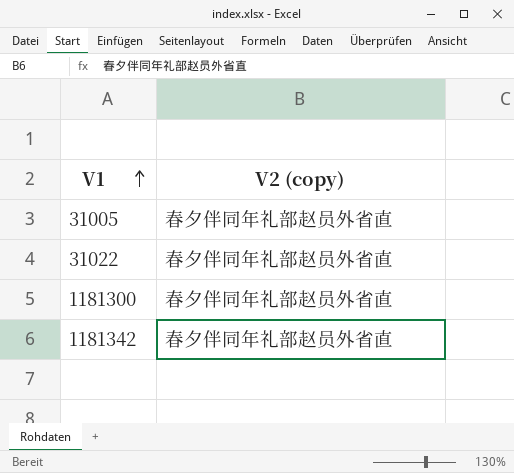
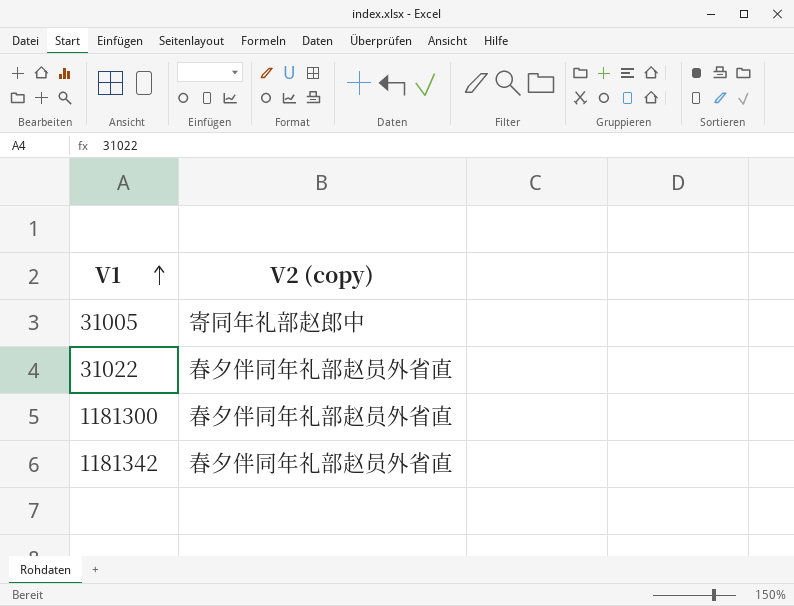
31005 | V2 (copy): 春夕伴同年礼部赵员外省直 -> 寄同年礼部赵郎中

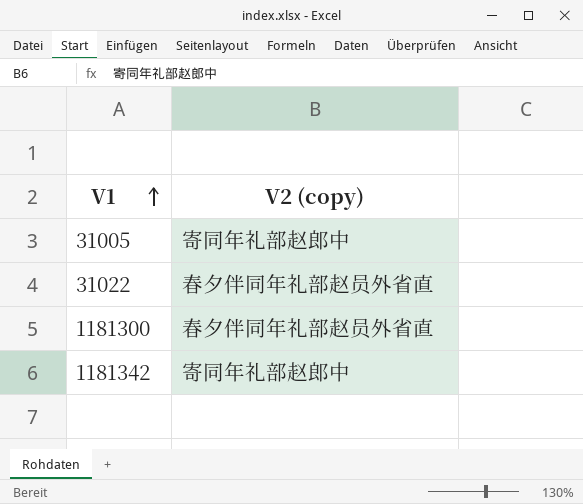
1181342 | V2 (copy): 春夕伴同年礼部赵员外省直 -> 寄同年礼部赵郎中

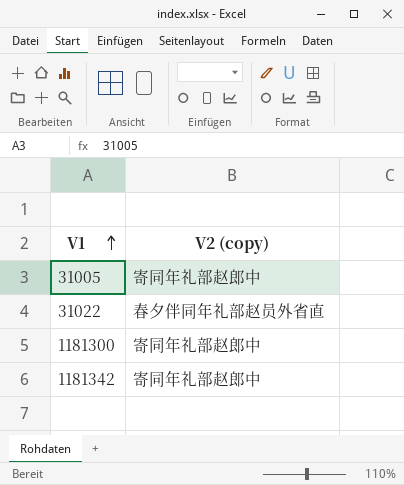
1181300 | V2 (copy): 春夕伴同年礼部赵员外省直 -> 寄同年礼部赵郎中

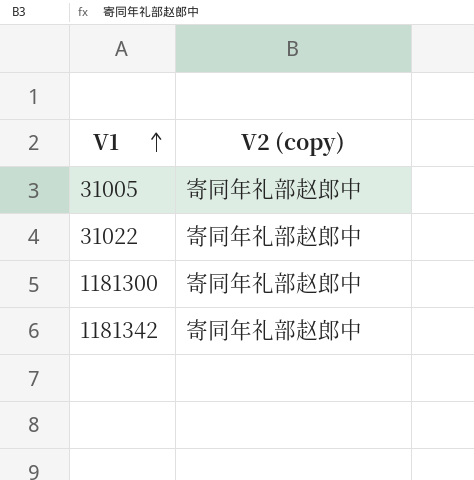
31022 | V2 (copy): 春夕伴同年礼部赵员外省直 -> 寄同年礼部赵郎中

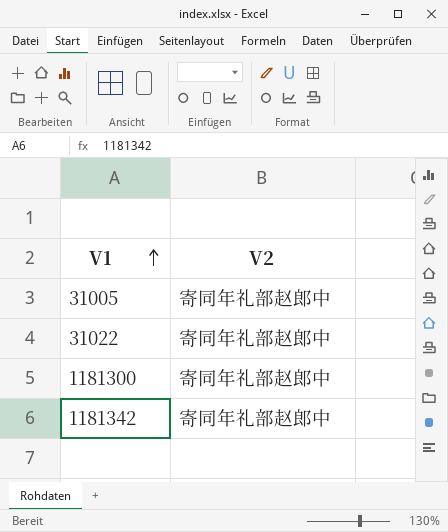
column name: V2 (copy) -> V2

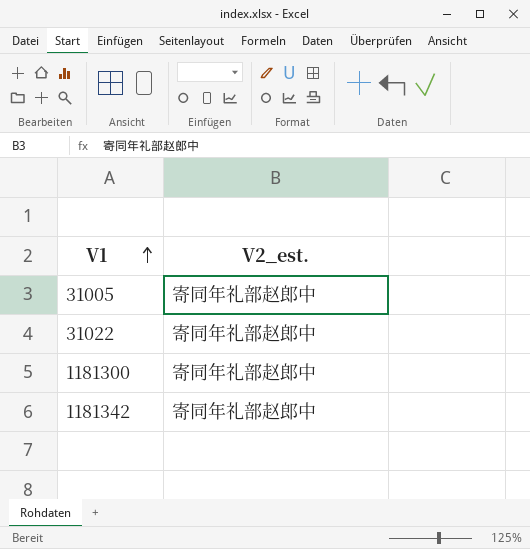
column name: V2 -> V2_est.

